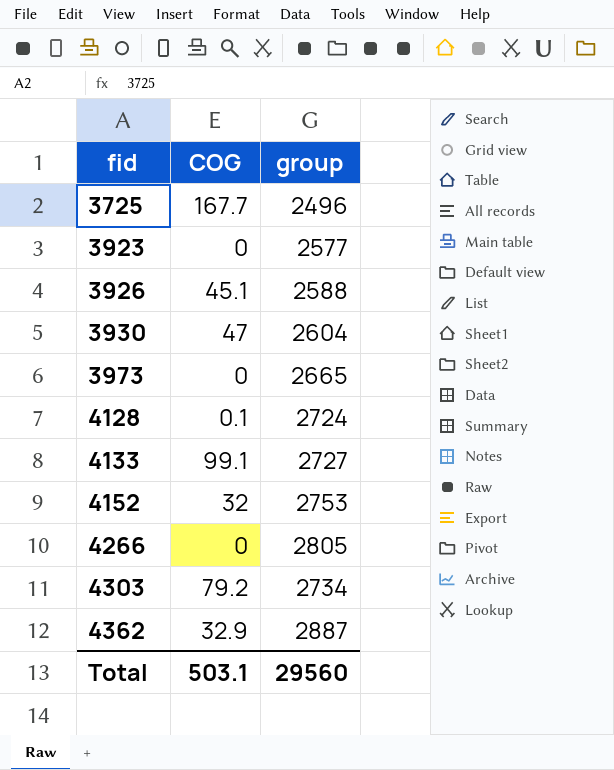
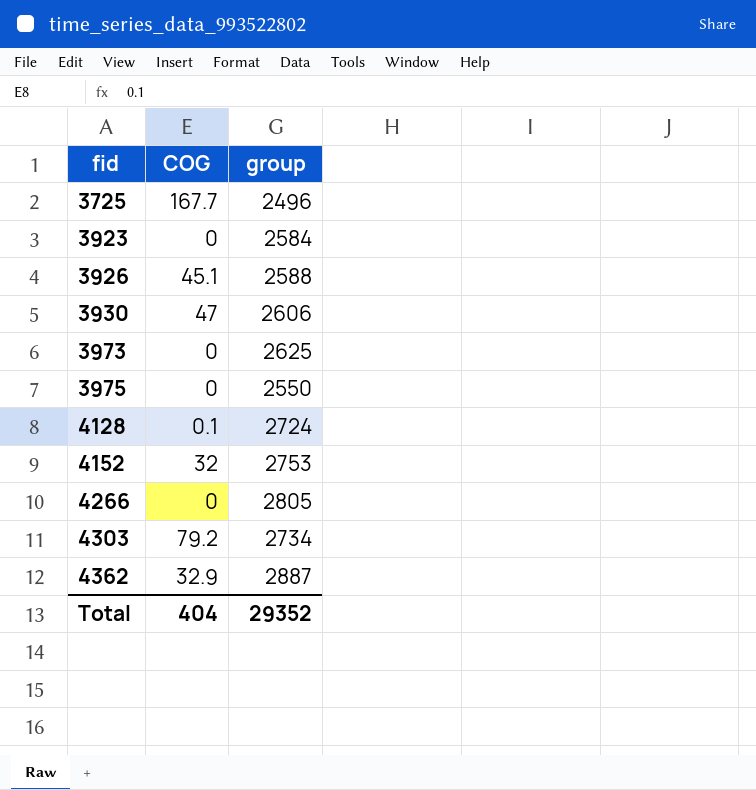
row 4133: 99.1 | 2727 -> none
3923 | group: 2577 -> 2584
3930 | group: 2604 -> 2606
3973 | group: 2665 -> 2625
row 3975: none -> 0 | 2550
Total | COG: 503.1 -> 404
Total | group: 29560 -> 29352

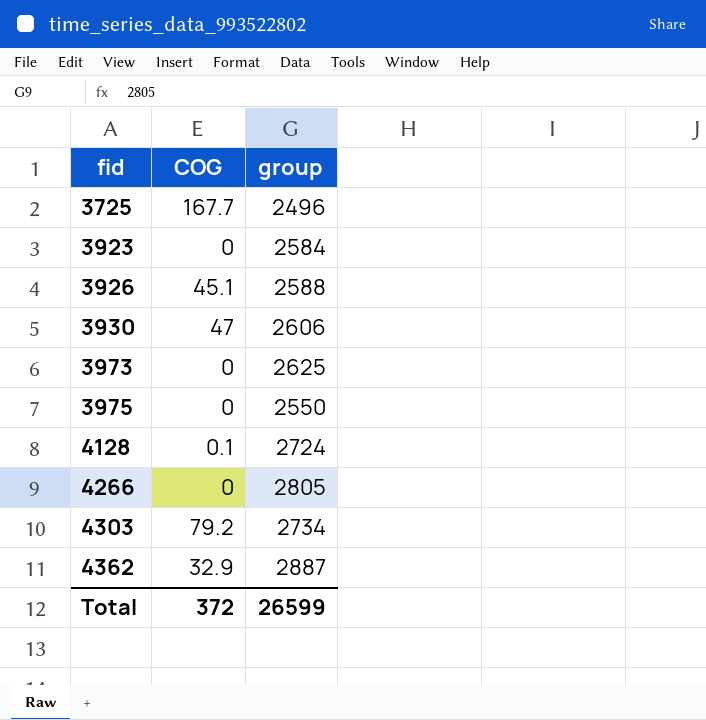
row 4152: 32 | 2753 -> none
Total | COG: 404 -> 372
Total | group: 29352 -> 26599

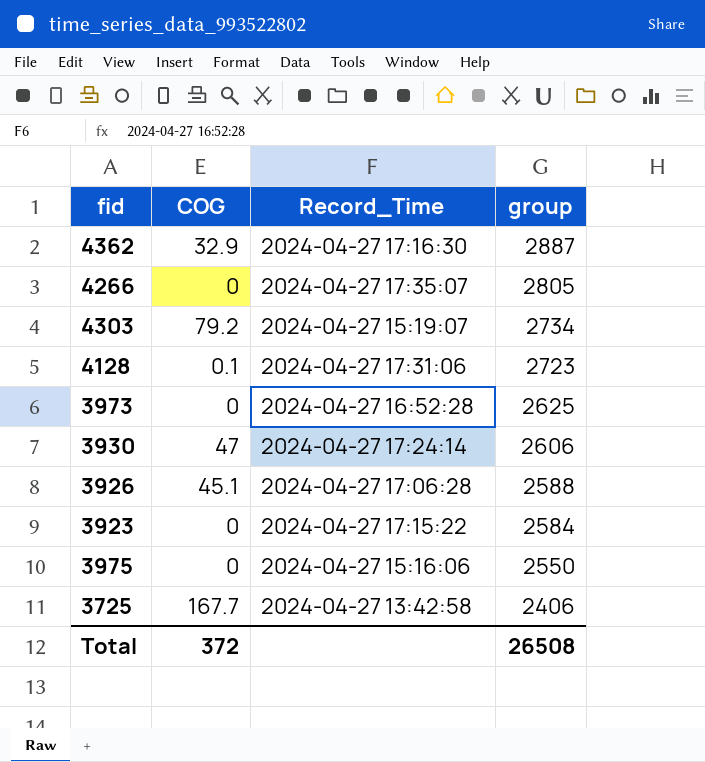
row order: fid ascending -> group descending
column Record_Time | position: none -> 3
4128 | group: 2724 -> 2723
3725 | group: 2496 -> 2406
Total | group: 26599 -> 26508

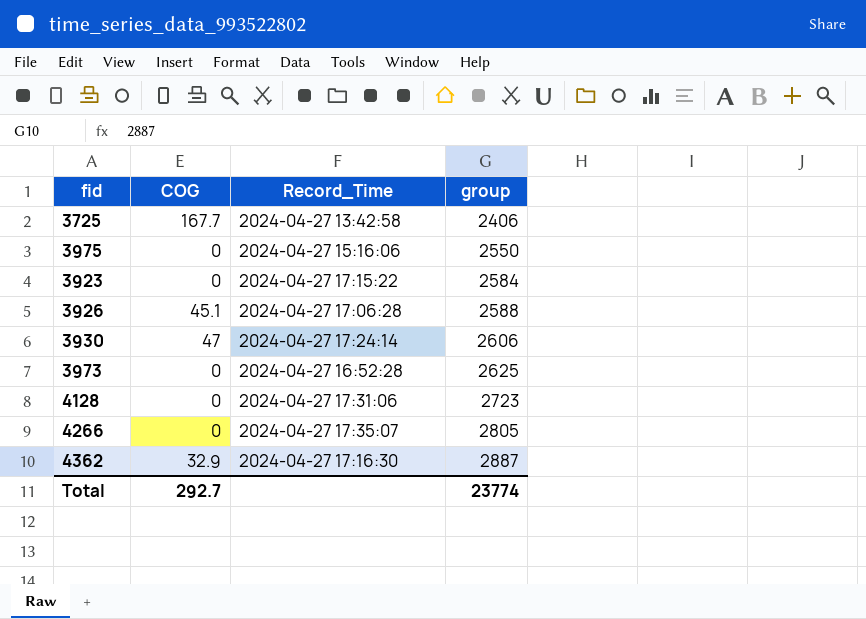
row order: group descending -> group ascending
row 4303: 79.2 | 2024-04-27 15:19:07 | 2734 -> none
4128 | COG: 0.1 -> 0
Total | COG: 372 -> 292.7
Total | group: 26508 -> 23774

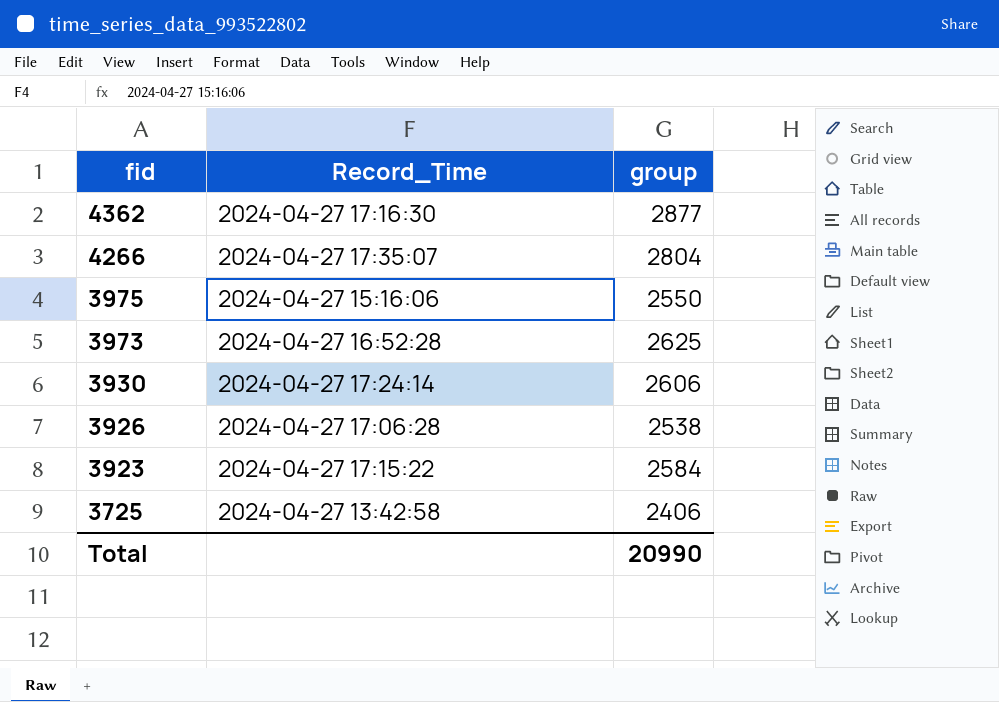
row order: group ascending -> fid descending
column COG | position: 2 -> none
row 4128: 0 | 2024-04-27 17:31:06 | 2723 -> none
4362 | group: 2887 -> 2877
4266 | group: 2805 -> 2804
3926 | group: 2588 -> 2538
Total | group: 23774 -> 20990

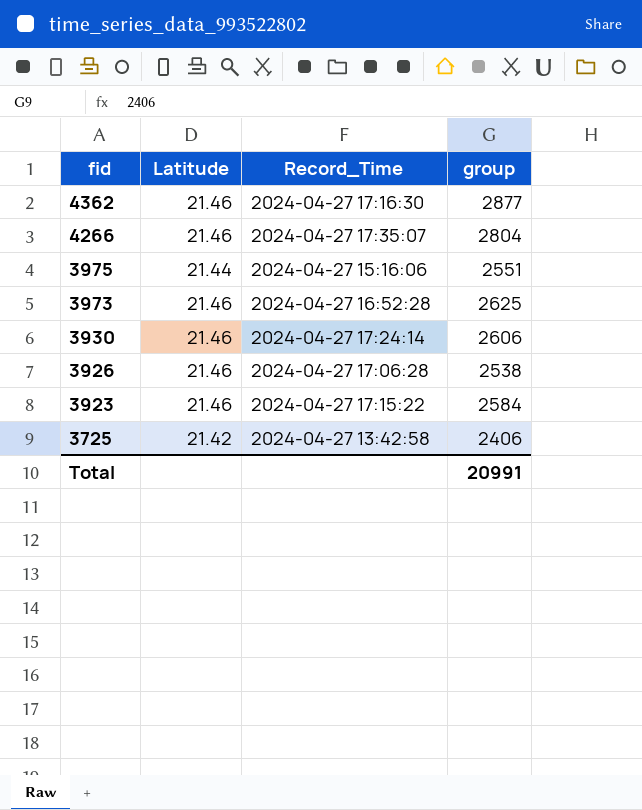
column Latitude | position: none -> 2
3975 | group: 2550 -> 2551
Total | group: 20990 -> 20991

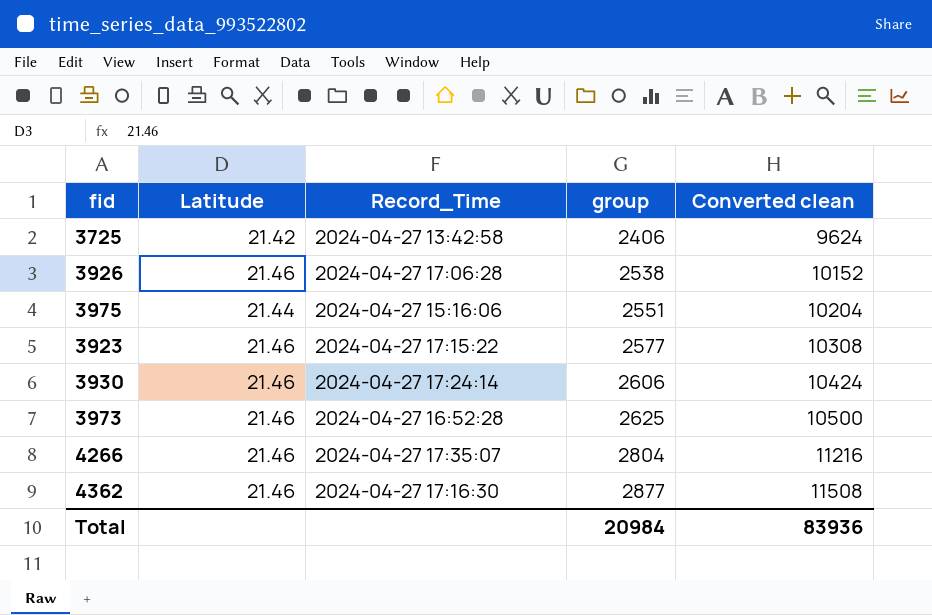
row order: fid descending -> group ascending
column Converted clean | formula: none -> [group] * 4
3923 | group: 2584 -> 2577
Total | group: 20991 -> 20984

